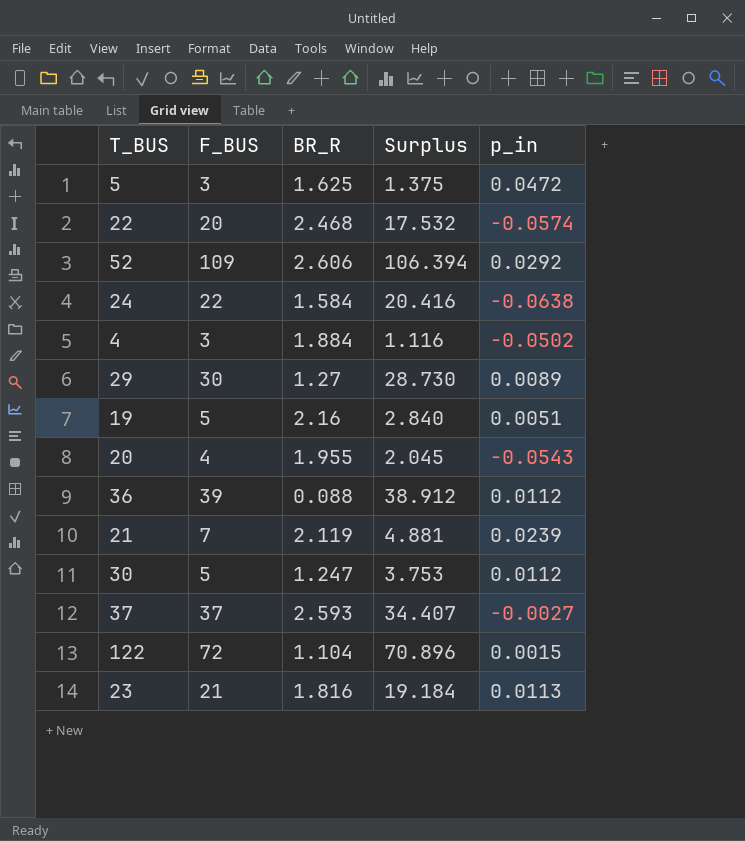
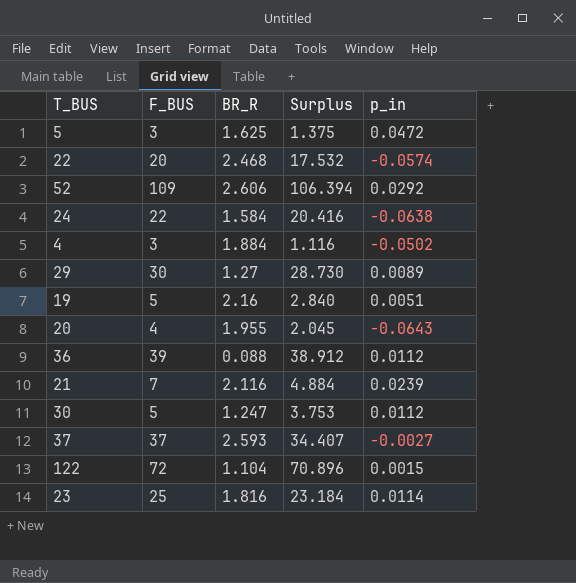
20 | p_in: -0.0543 -> -0.0643
21 | BR_R: 2.119 -> 2.116
21 | Surplus: 4.881 -> 4.884
23 | F_BUS: 21 -> 25
23 | Surplus: 19.184 -> 23.184
23 | p_in: 0.0113 -> 0.0114

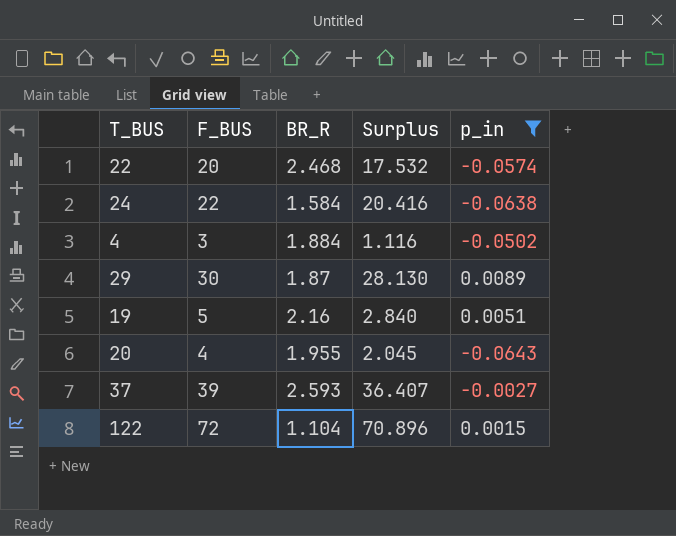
filter: none -> p_in <= 0.0089
29 | BR_R: 1.27 -> 1.87
29 | Surplus: 28.730 -> 28.130
37 | F_BUS: 37 -> 39
37 | Surplus: 34.407 -> 36.407

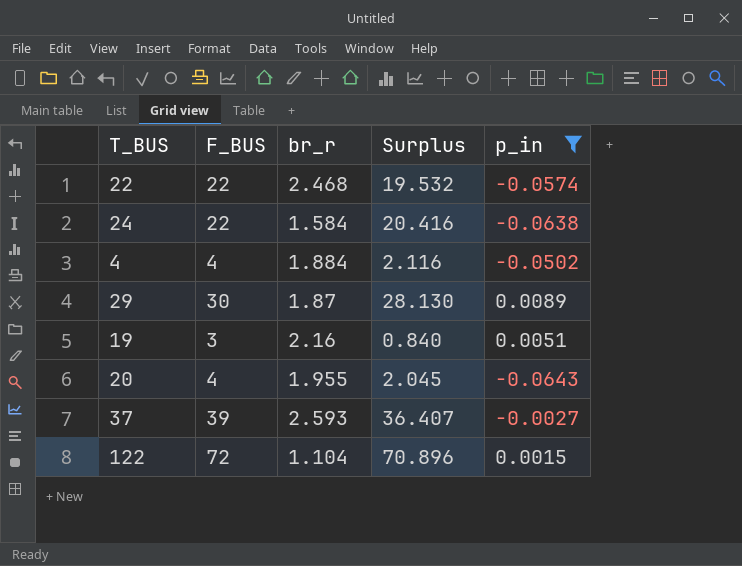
column name: BR_R -> br_r
22 | F_BUS: 20 -> 22
22 | Surplus: 17.532 -> 19.532
4 | F_BUS: 3 -> 4
4 | Surplus: 1.116 -> 2.116
19 | F_BUS: 5 -> 3
19 | Surplus: 2.840 -> 0.840

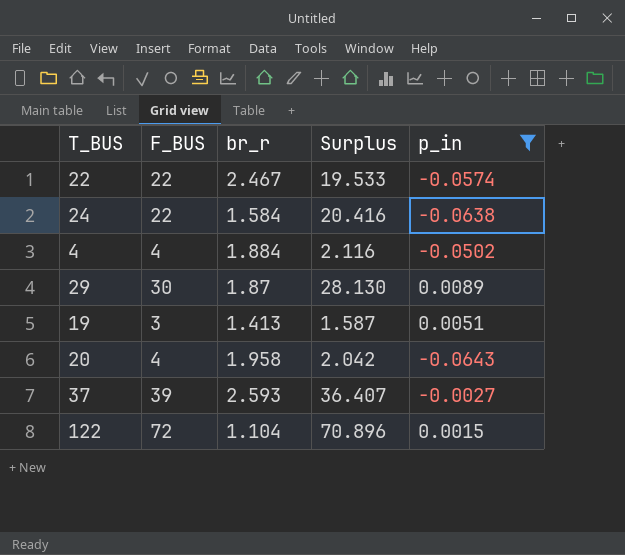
22 | br_r: 2.468 -> 2.467
22 | Surplus: 19.532 -> 19.533
19 | br_r: 2.16 -> 1.413
19 | Surplus: 0.840 -> 1.587
20 | br_r: 1.955 -> 1.958
20 | Surplus: 2.045 -> 2.042

